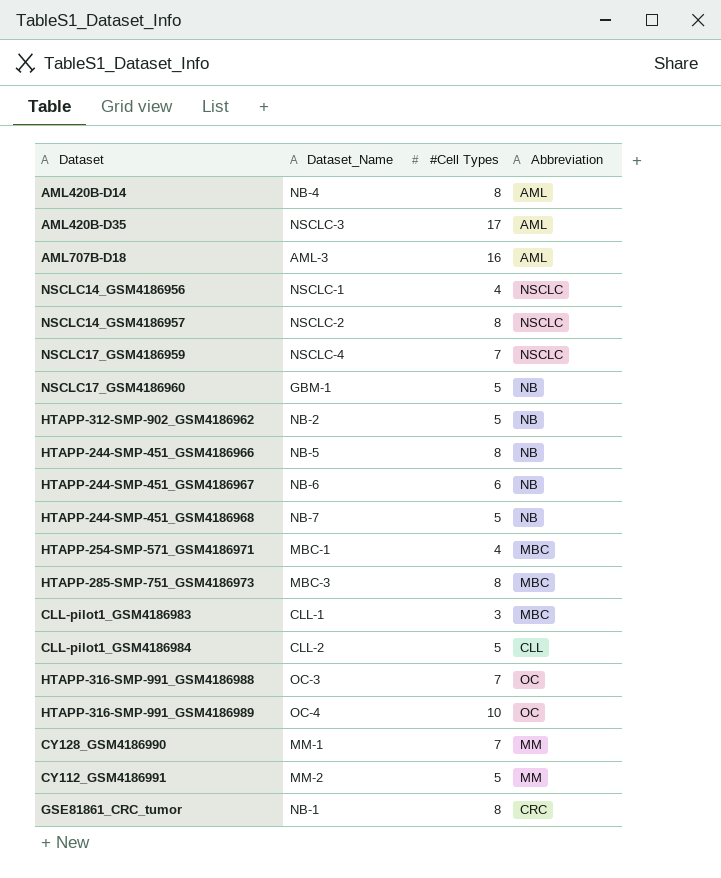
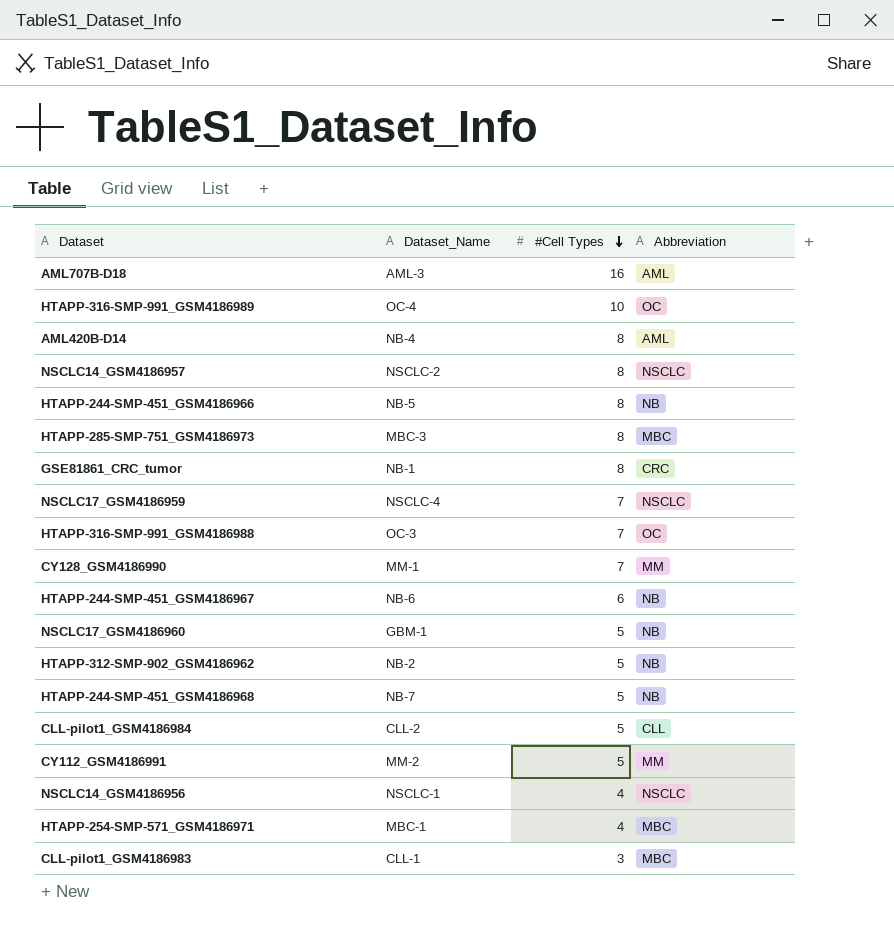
row order: none -> #Cell Types descending
row AML420B-D35: NSCLC-3 | 17 | AML -> none

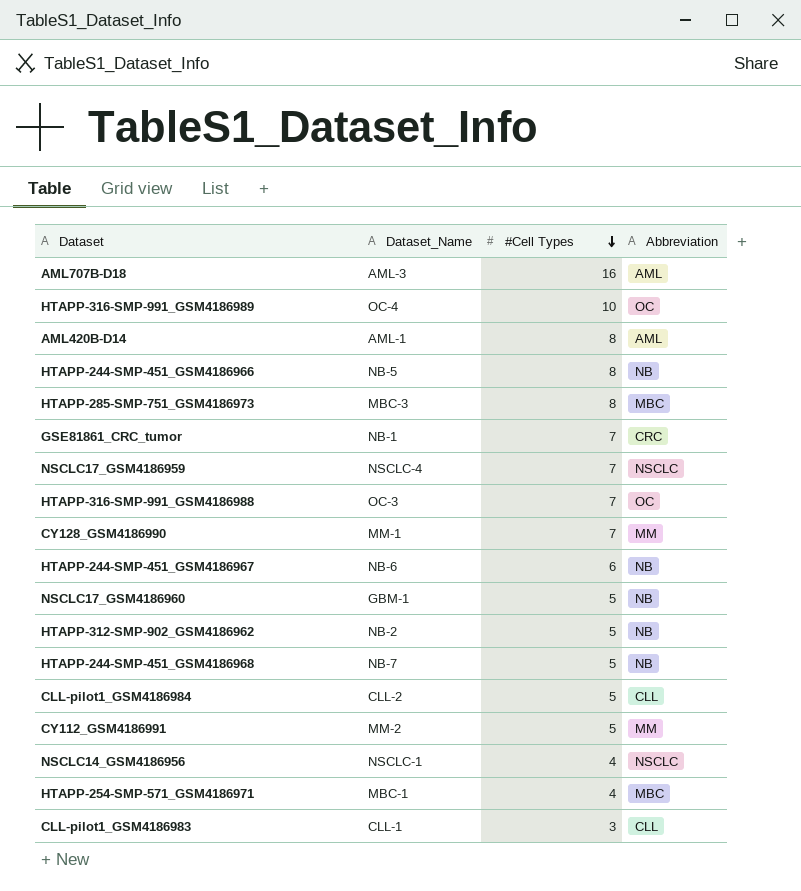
row NSCLC14_GSM4186957: NSCLC-2 | 8 | NSCLC -> none
AML420B-D14 | Dataset_Name: NB-4 -> AML-1
GSE81861_CRC_tumor | #Cell Types: 8 -> 7
CLL-pilot1_GSM4186983 | Abbreviation: MBC -> CLL

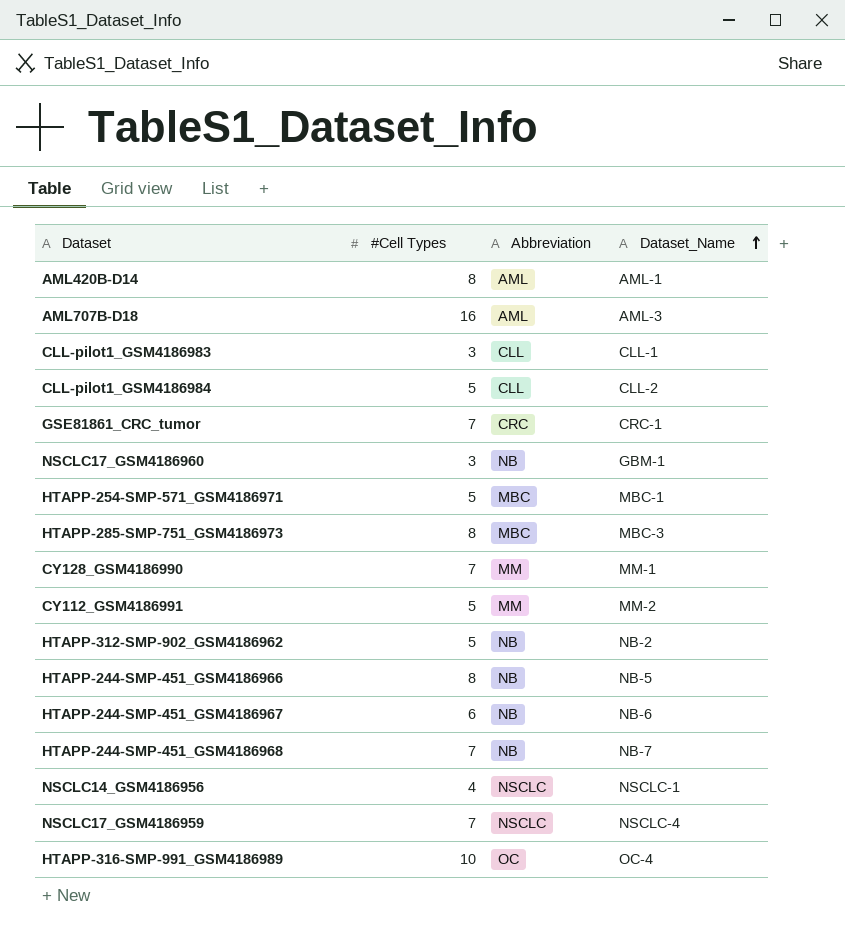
row order: #Cell Types descending -> Dataset_Name ascending
column Dataset_Name | position: 2 -> 4
row HTAPP-316-SMP-991_GSM4186988: OC-3 | 7 | OC -> none
GSE81861_CRC_tumor | Dataset_Name: NB-1 -> CRC-1
NSCLC17_GSM4186960 | #Cell Types: 5 -> 3
HTAPP-254-SMP-571_GSM4186971 | #Cell Types: 4 -> 5
HTAPP-244-SMP-451_GSM4186968 | #Cell Types: 5 -> 7

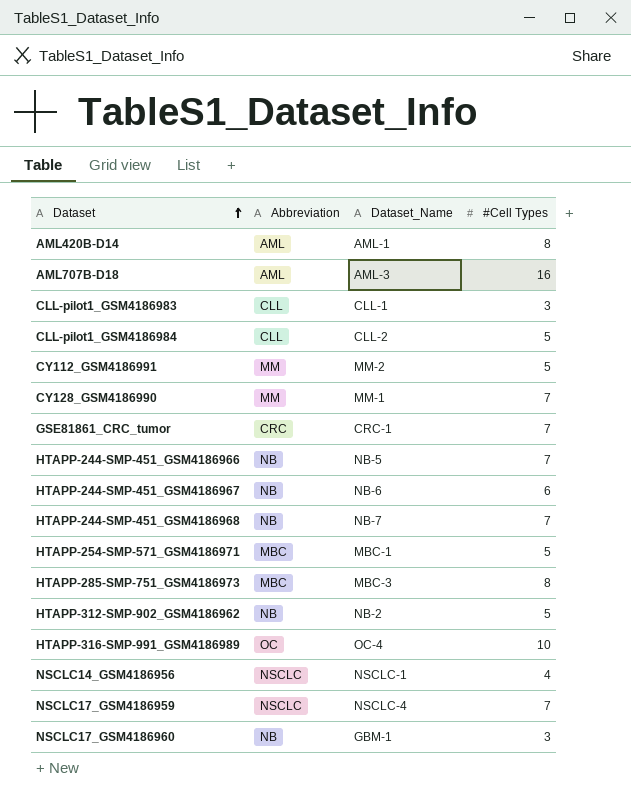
row order: Dataset_Name ascending -> Dataset ascending
column #Cell Types | position: 2 -> 4
HTAPP-244-SMP-451_GSM4186966 | #Cell Types: 8 -> 7

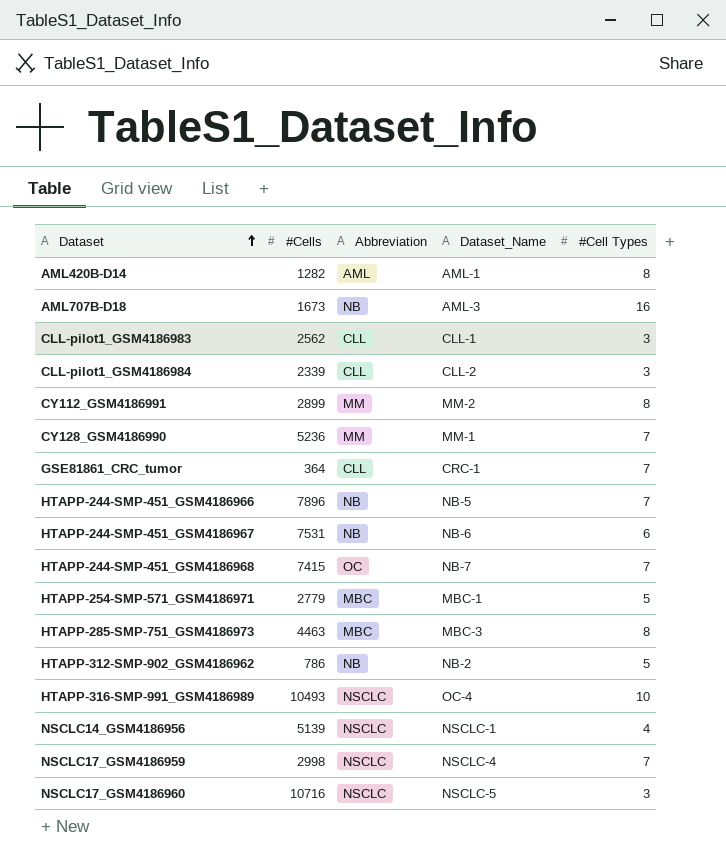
column #Cells | position: none -> 2
AML707B-D18 | Abbreviation: AML -> NB
CLL-pilot1_GSM4186984 | #Cell Types: 5 -> 3
CY112_GSM4186991 | #Cell Types: 5 -> 8
GSE81861_CRC_tumor | Abbreviation: CRC -> CLL
HTAPP-244-SMP-451_GSM4186968 | Abbreviation: NB -> OC
HTAPP-316-SMP-991_GSM4186989 | Abbreviation: OC -> NSCLC
NSCLC17_GSM4186960 | Abbreviation: NB -> NSCLC
NSCLC17_GSM4186960 | Dataset_Name: GBM-1 -> NSCLC-5

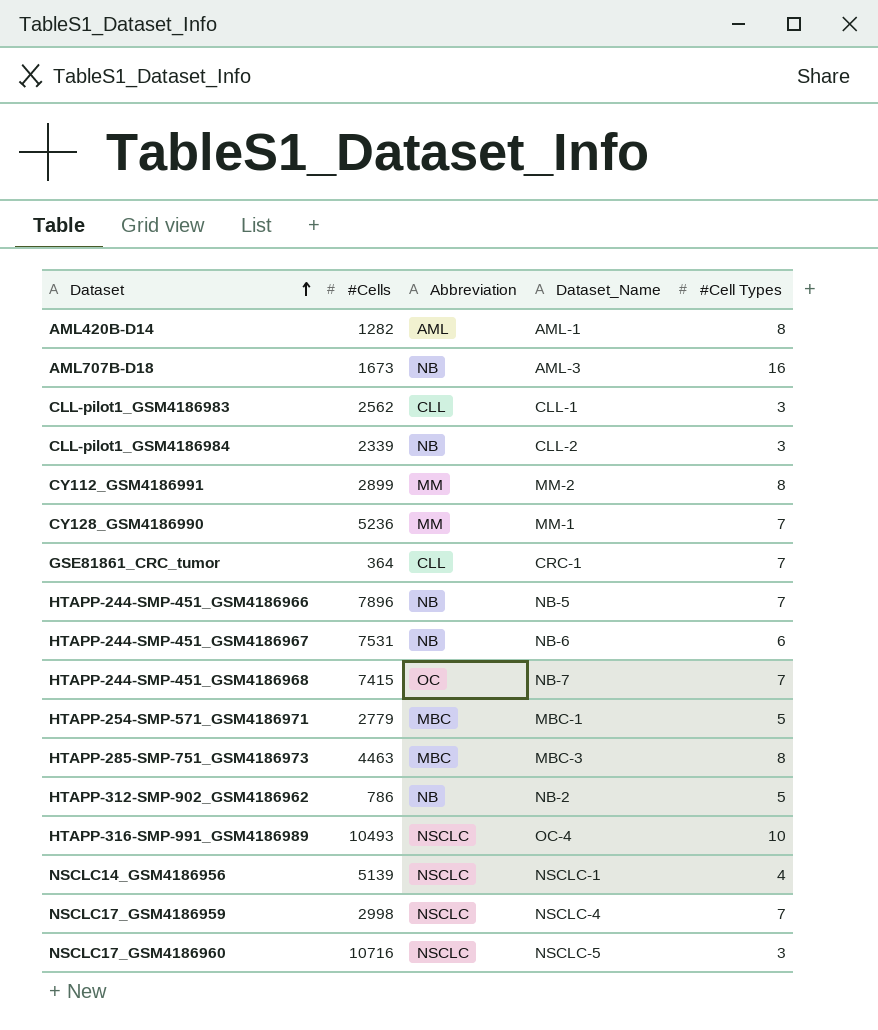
CLL-pilot1_GSM4186984 | Abbreviation: CLL -> NB

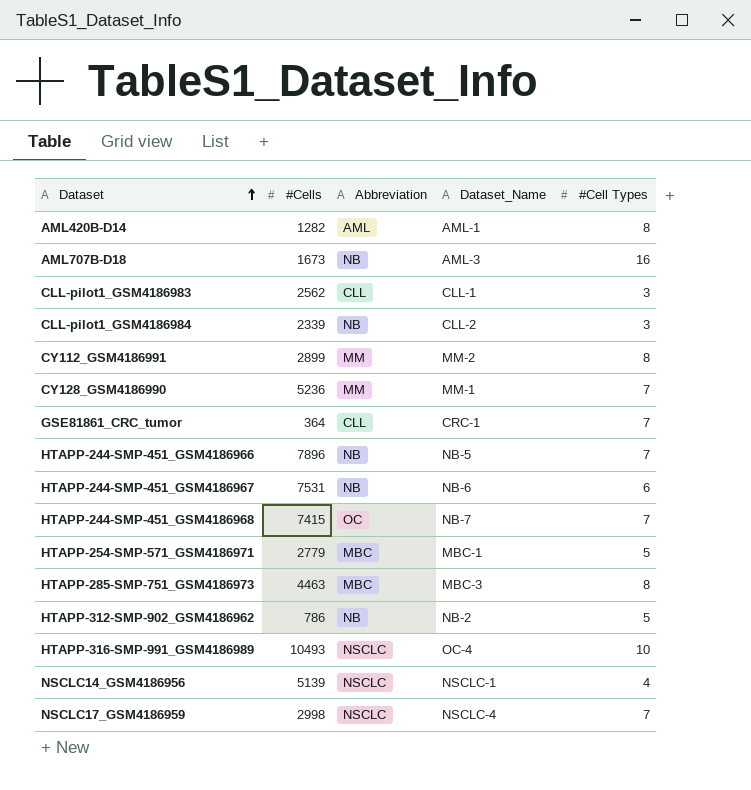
row NSCLC17_GSM4186960: 10716 | NSCLC | NSCLC-5 | 3 -> none

